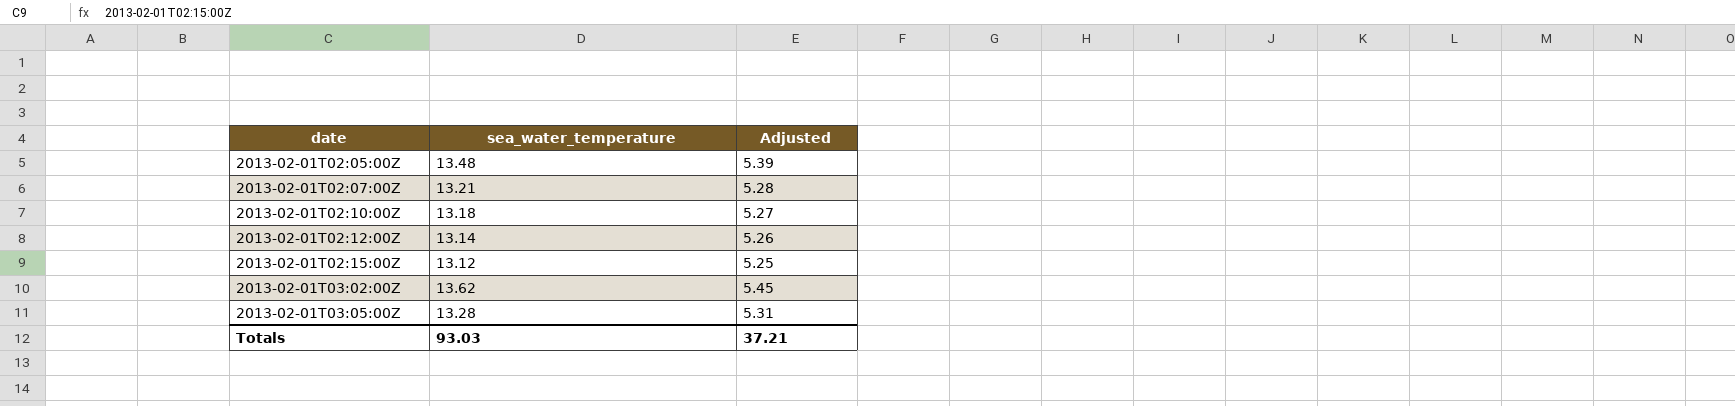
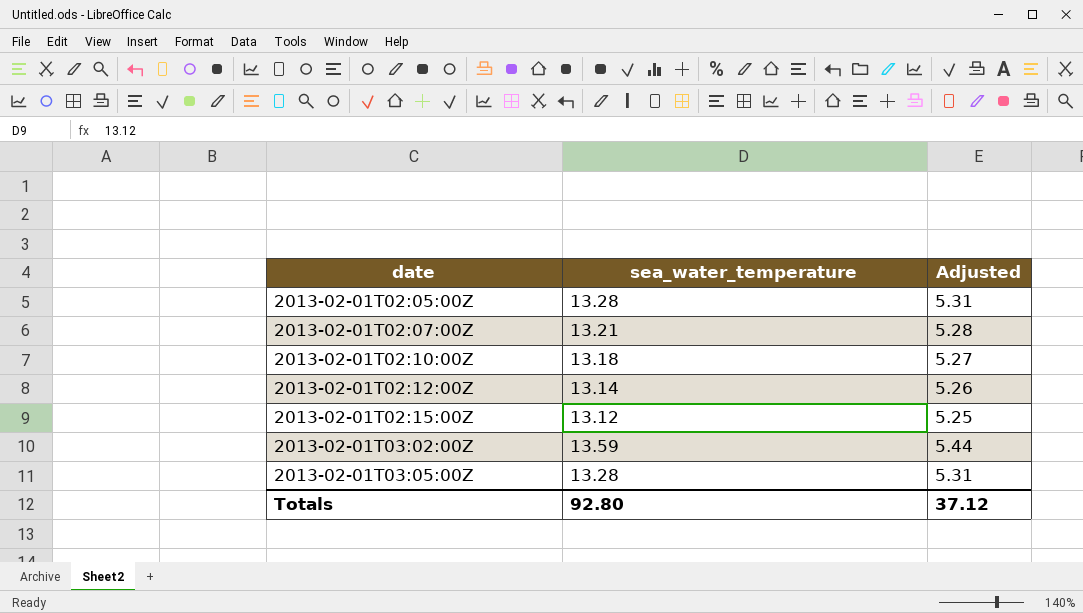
2013-02-01T02:05:00Z | sea_water_temperature: 13.48 -> 13.28
2013-02-01T02:05:00Z | Adjusted: 5.39 -> 5.31
2013-02-01T03:02:00Z | sea_water_temperature: 13.62 -> 13.59
2013-02-01T03:02:00Z | Adjusted: 5.45 -> 5.44
Totals | sea_water_temperature: 93.03 -> 92.80
Totals | Adjusted: 37.21 -> 37.12

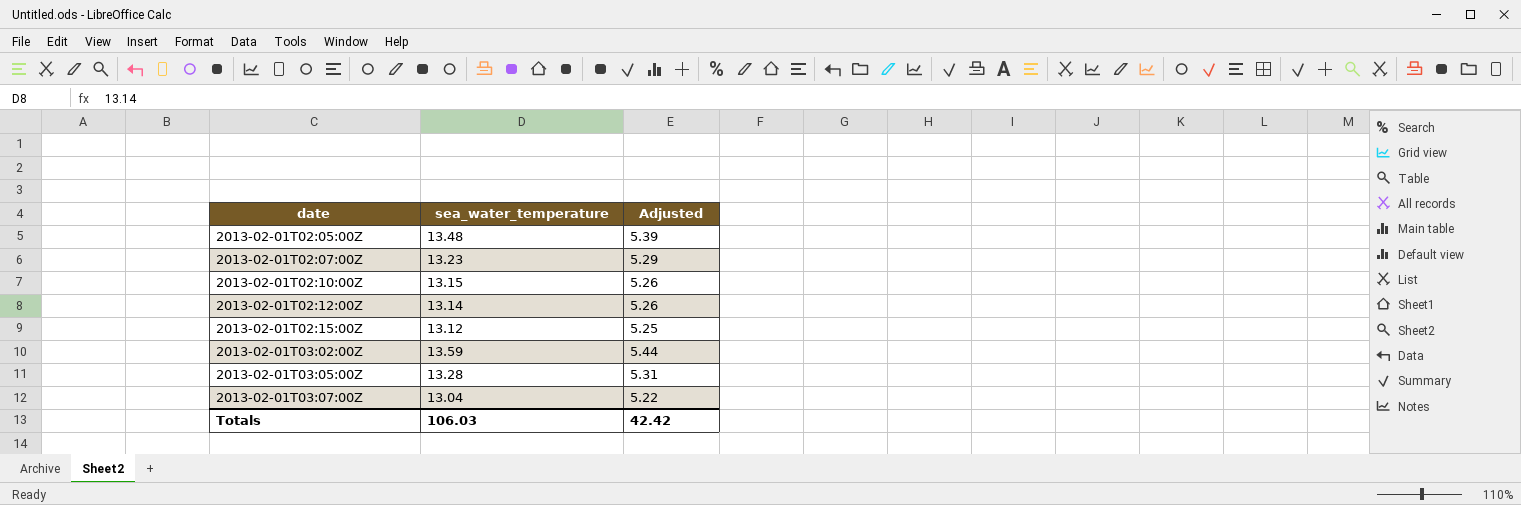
2013-02-01T02:05:00Z | sea_water_temperature: 13.28 -> 13.48
2013-02-01T02:05:00Z | Adjusted: 5.31 -> 5.39
2013-02-01T02:07:00Z | sea_water_temperature: 13.21 -> 13.23
2013-02-01T02:07:00Z | Adjusted: 5.28 -> 5.29
2013-02-01T02:10:00Z | sea_water_temperature: 13.18 -> 13.15
2013-02-01T02:10:00Z | Adjusted: 5.27 -> 5.26
row 2013-02-01T03:07:00Z: none -> 13.04 | 5.22
Totals | sea_water_temperature: 92.80 -> 106.03
Totals | Adjusted: 37.12 -> 42.42

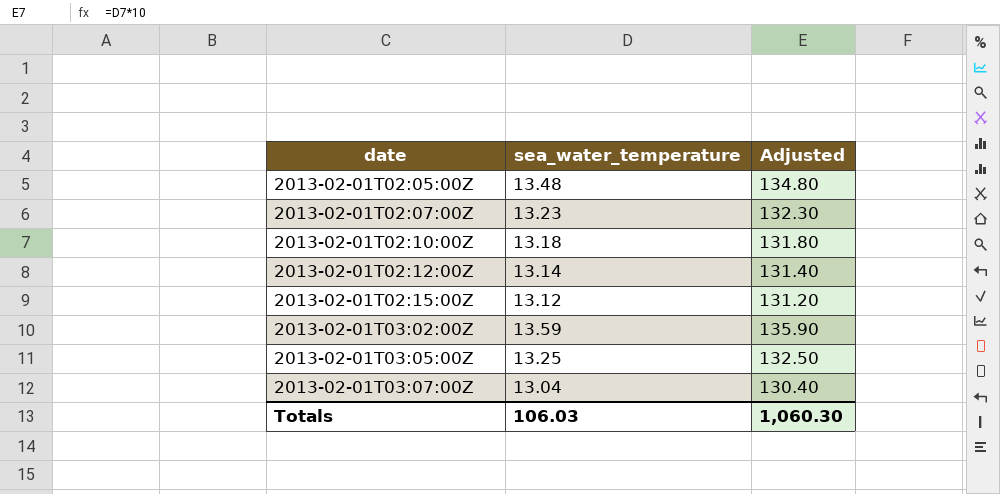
column Adjusted | formula: [sea_water_temperature] * 0.4 -> [sea_water_temperature] * 10
2013-02-01T02:10:00Z | sea_water_temperature: 13.15 -> 13.18
2013-02-01T03:05:00Z | sea_water_temperature: 13.28 -> 13.25
Totals | Adjusted: 42.42 -> 1,060.30

